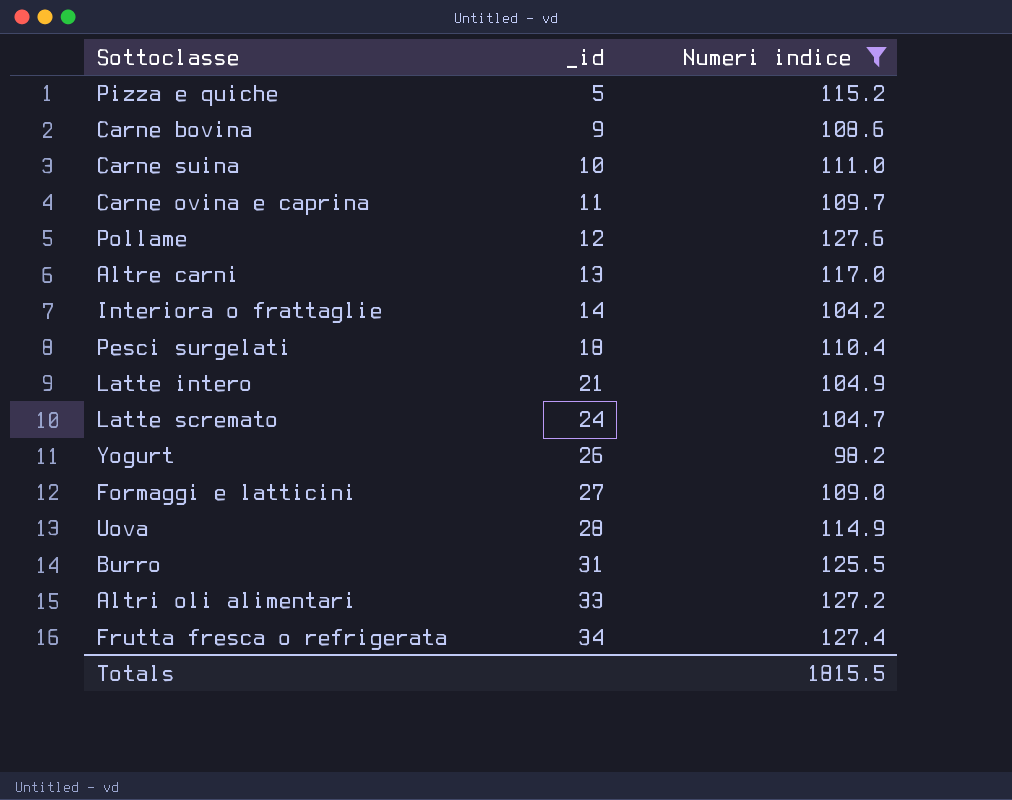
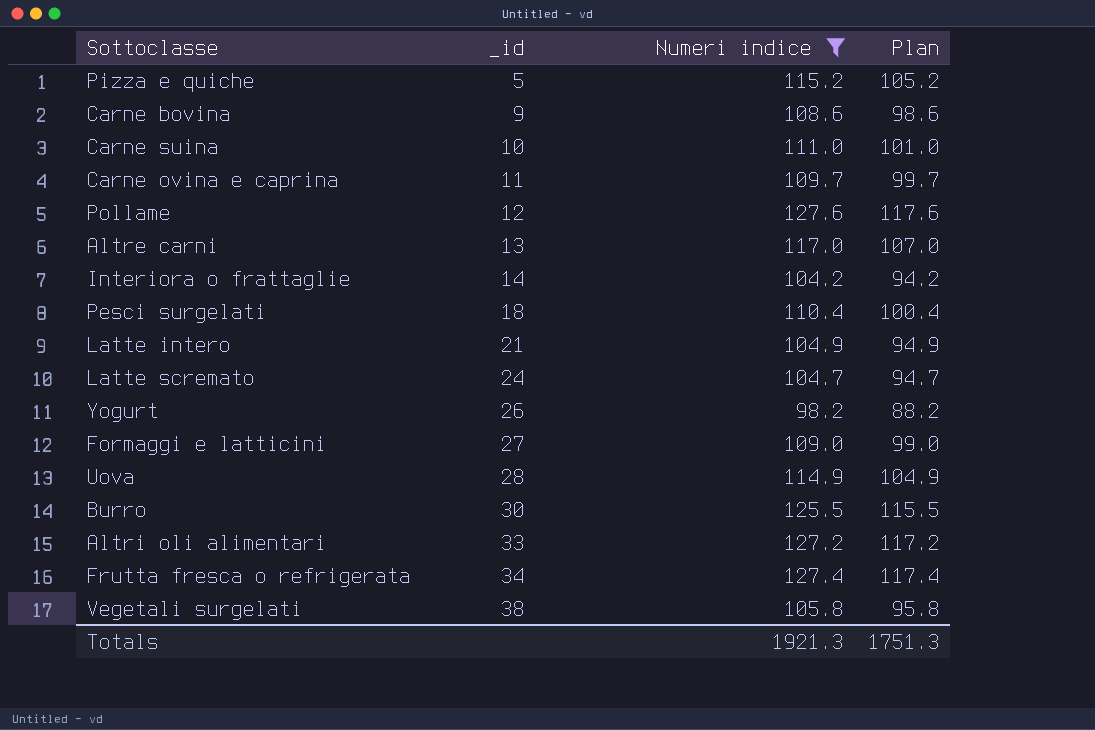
column Plan | formula: none -> [Numeri indice] - 10
Burro | _id: 31 -> 30
row Vegetali surgelati: none -> 38 | 105.8 | 95.8
Totals | Numeri indice: 1815.5 -> 1921.3

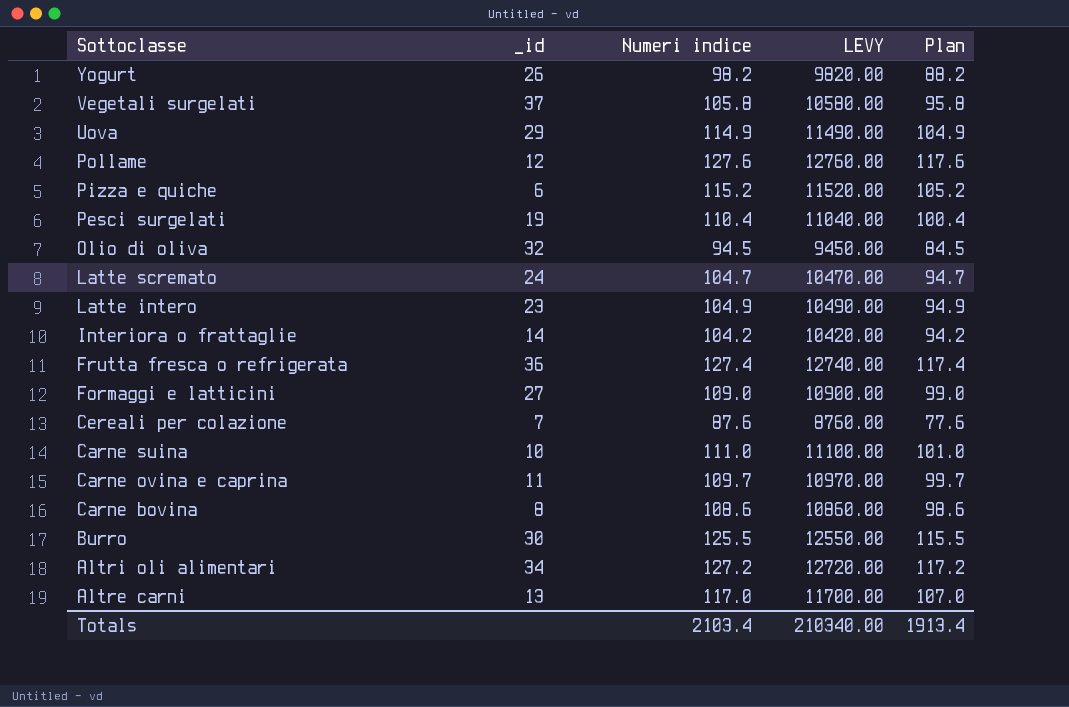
filter: Numeri indice >= 98.2 -> none
row order: _id ascending -> Sottoclasse descending
column LEVY | formula: none -> [Numeri indice] * 100
Vegetali surgelati | _id: 38 -> 37
Uova | _id: 28 -> 29
Pizza e quiche | _id: 5 -> 6
Pesci surgelati | _id: 18 -> 19
Latte intero | _id: 21 -> 23
Frutta fresca o refrigerata | _id: 34 -> 36
Carne bovina | _id: 9 -> 8
Altri oli alimentari | _id: 33 -> 34
Totals | Numeri indice: 1921.3 -> 2103.4
Totals | Plan: 1751.3 -> 1913.4

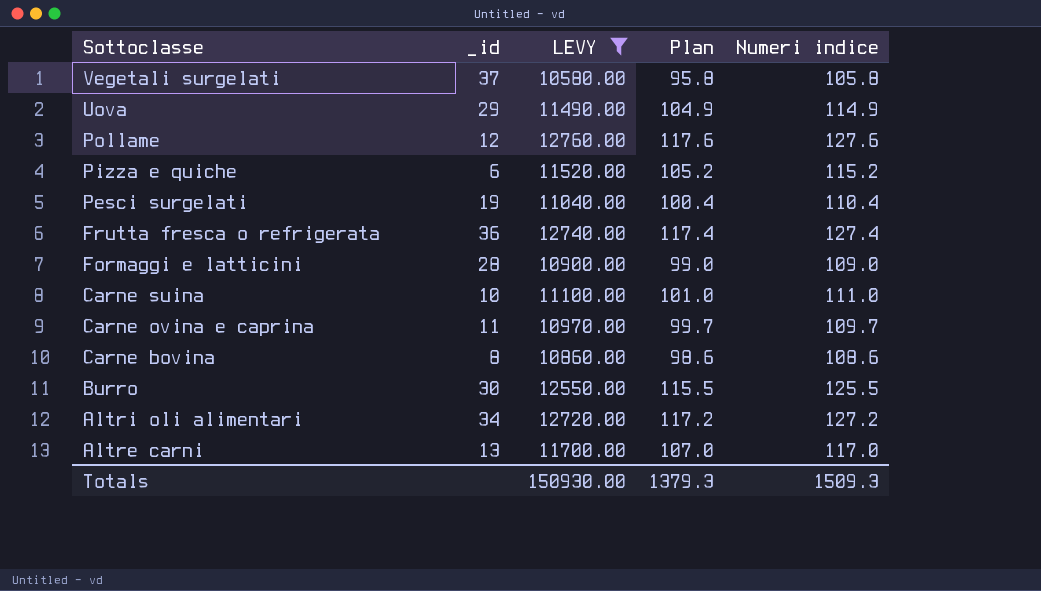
filter: none -> LEVY >= 10580.00
column Numeri indice | position: 3 -> 5
Formaggi e latticini | _id: 27 -> 28
Totals | LEVY: 210340.00 -> 150930.00
Totals | Plan: 1913.4 -> 1379.3
Totals | Numeri indice: 2103.4 -> 1509.3

